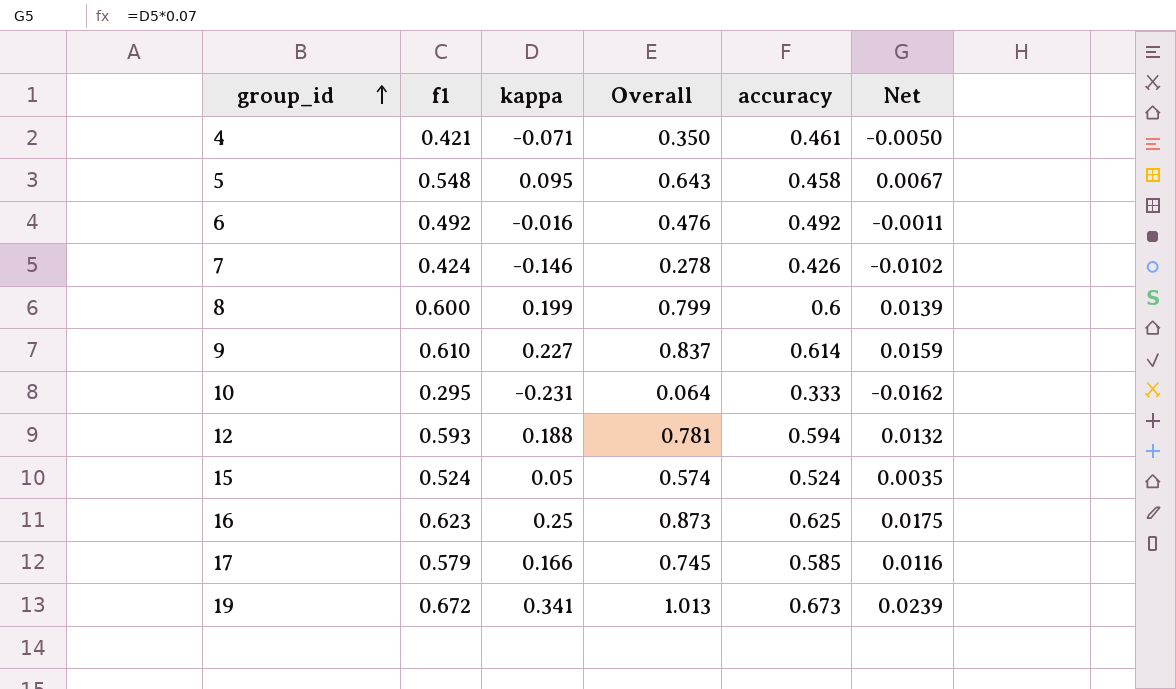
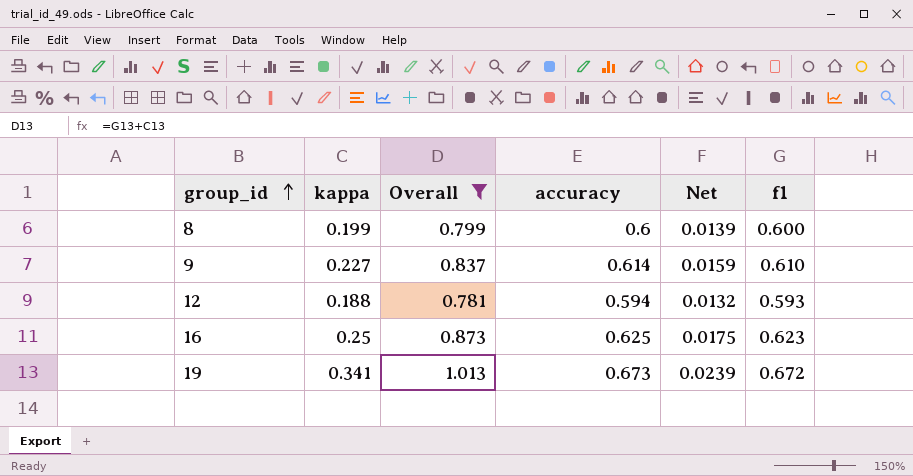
filter: none -> Overall >= 0.781
column f1 | position: 2 -> 6

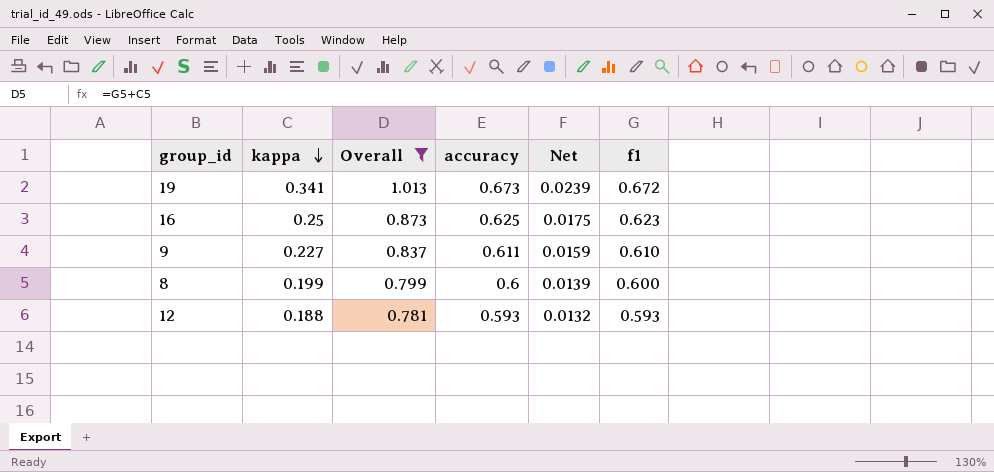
row order: group_id ascending -> kappa descending
9 | accuracy: 0.614 -> 0.611
12 | accuracy: 0.594 -> 0.593

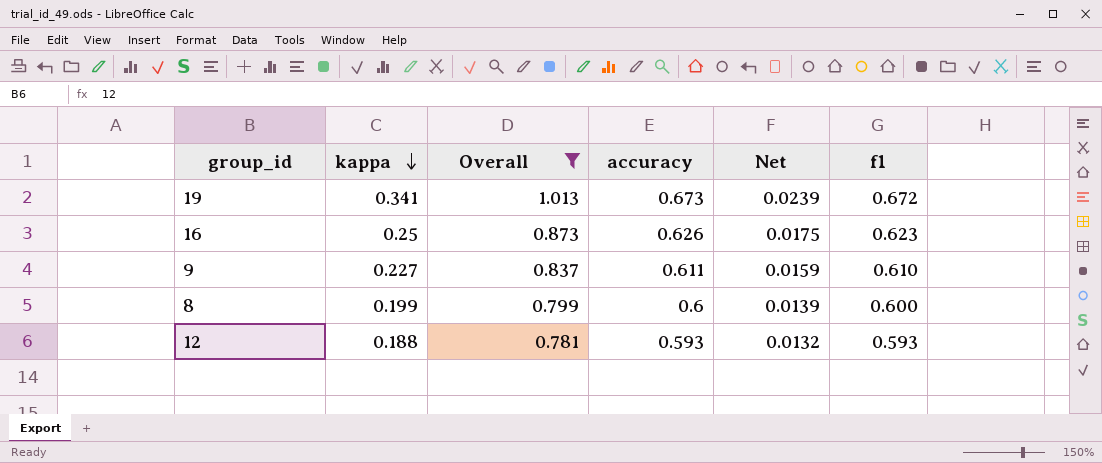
16 | accuracy: 0.625 -> 0.626

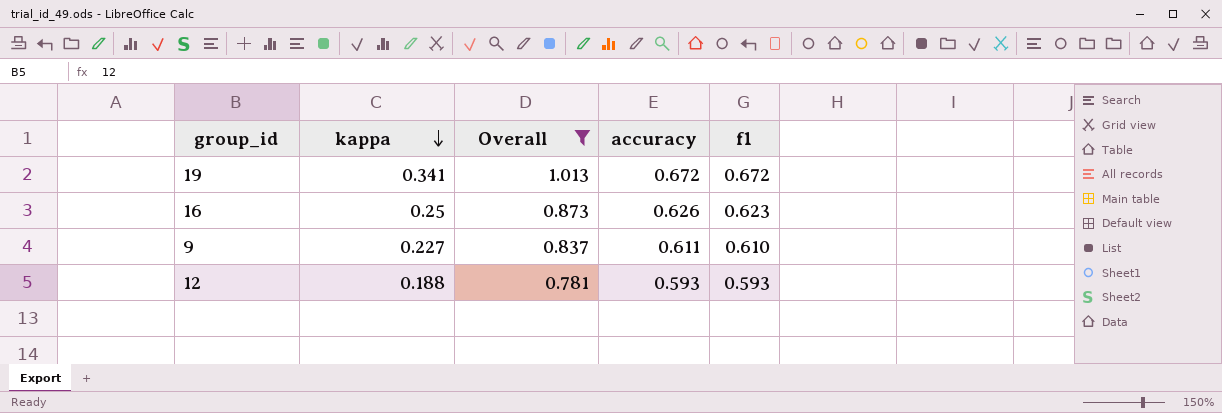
column Net | formula: [kappa] * 0.07 -> none
row 8: 0.199 | 0.799 | 0.6 | 0.0139 | 0.600 -> none
19 | accuracy: 0.673 -> 0.672

